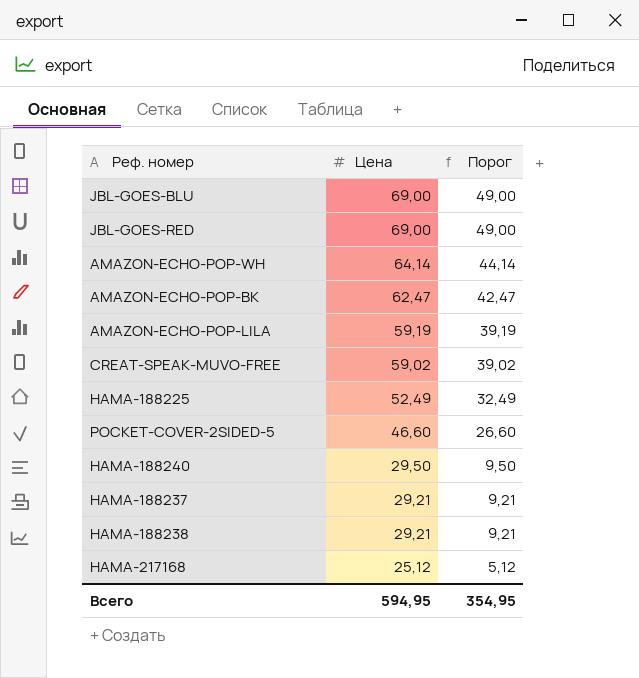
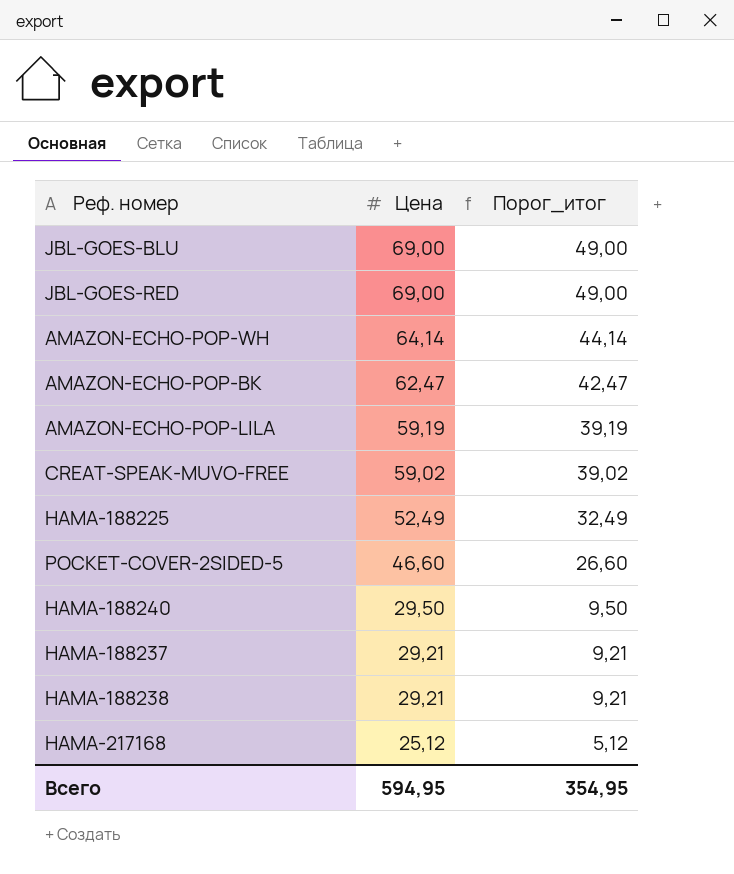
column name: Порог -> Порог_итог

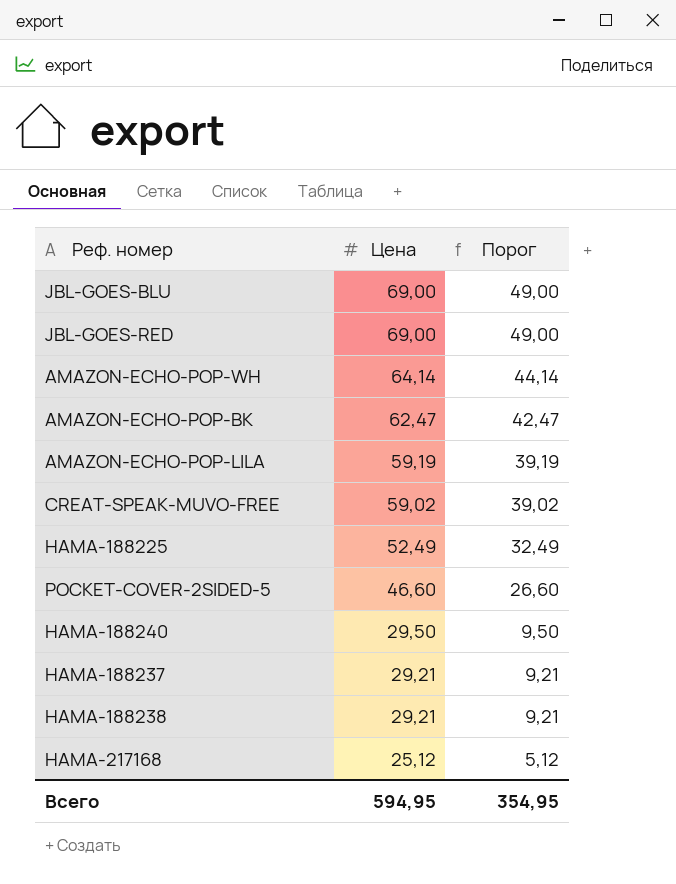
column name: Порог_итог -> Порог

